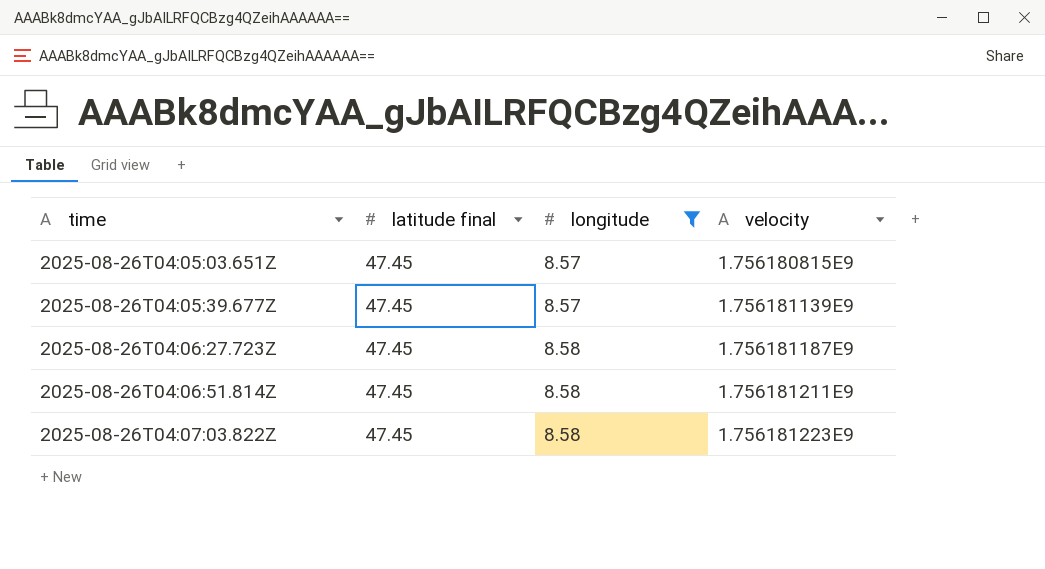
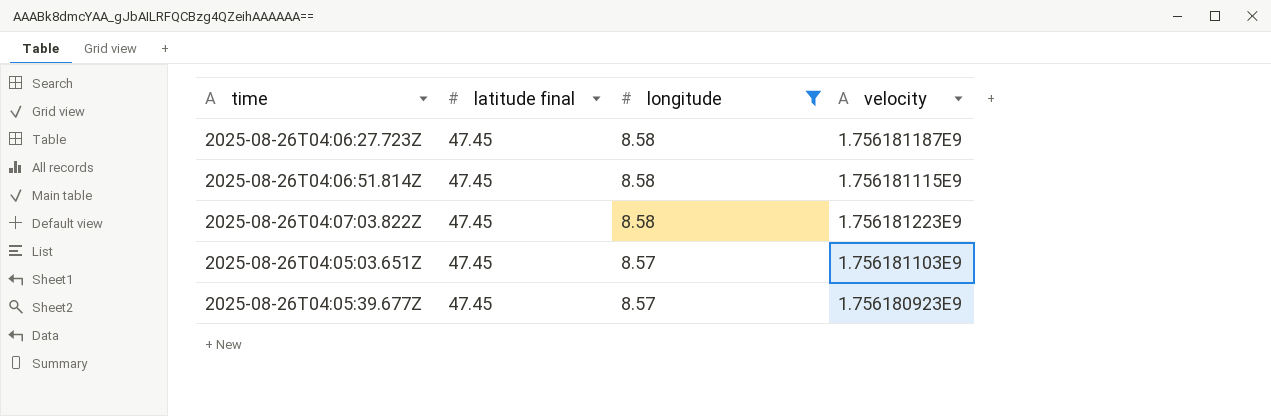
row order: time ascending -> longitude descending
2025-08-26T04:06:51.814Z | velocity: 1.756181211E9 -> 1.756181115E9
2025-08-26T04:05:03.651Z | velocity: 1.756180815E9 -> 1.756181103E9
2025-08-26T04:05:39.677Z | velocity: 1.756181139E9 -> 1.756180923E9

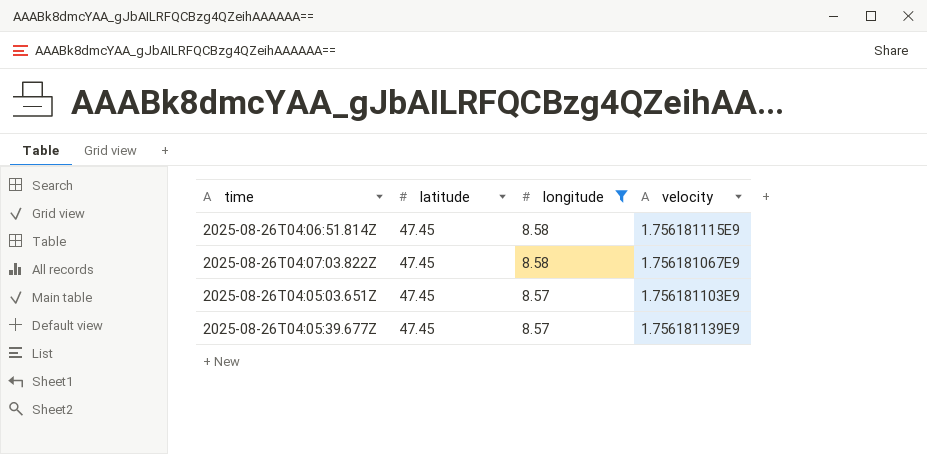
column name: latitude final -> latitude
row 2025-08-26T04:06:27.723Z: 47.45 | 8.58 | 1.756181187E9 -> none
2025-08-26T04:07:03.822Z | velocity: 1.756181223E9 -> 1.756181067E9
2025-08-26T04:05:39.677Z | velocity: 1.756180923E9 -> 1.756181139E9

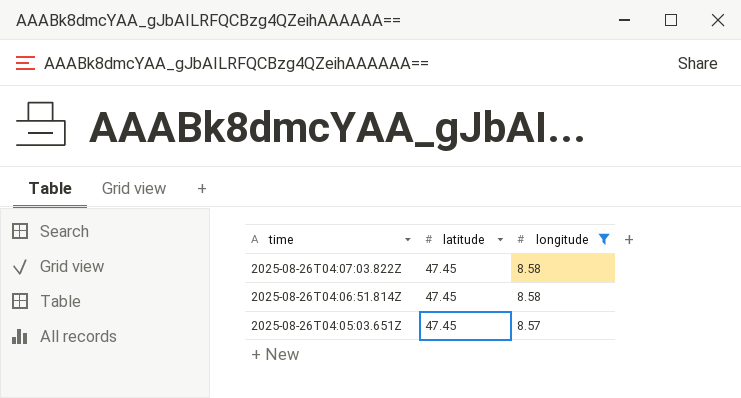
row order: longitude descending -> time descending
column velocity | position: 4 -> none
row 2025-08-26T04:05:39.677Z: 47.45 | 8.57 | 1.756181139E9 -> none

